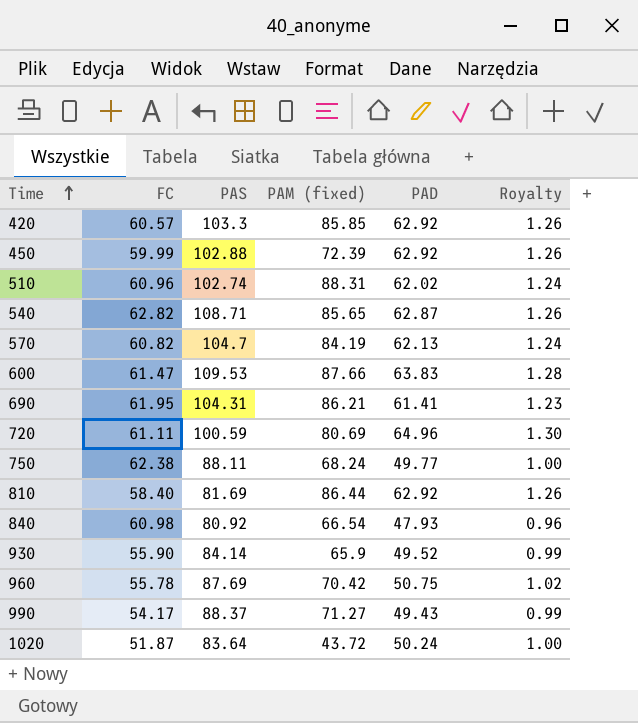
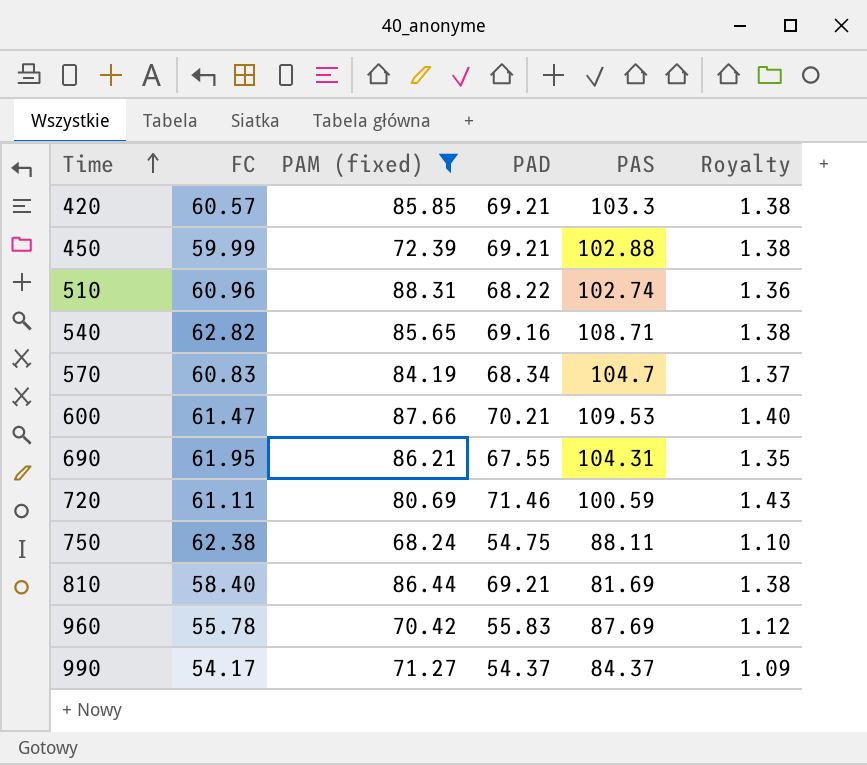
filter: none -> PAM (fixed) >= 68.24
column PAS | position: 3 -> 5
420 | PAD: 62.92 -> 69.21
420 | Royalty: 1.26 -> 1.38
450 | PAD: 62.92 -> 69.21
450 | Royalty: 1.26 -> 1.38
510 | PAD: 62.02 -> 68.22
510 | Royalty: 1.24 -> 1.36
540 | PAD: 62.87 -> 69.16
540 | Royalty: 1.26 -> 1.38
570 | FC: 60.82 -> 60.83
570 | PAD: 62.13 -> 68.34
570 | Royalty: 1.24 -> 1.37
600 | PAD: 63.83 -> 70.21
600 | Royalty: 1.28 -> 1.40
690 | PAD: 61.41 -> 67.55
690 | Royalty: 1.23 -> 1.35
720 | PAD: 64.96 -> 71.46
720 | Royalty: 1.30 -> 1.43
750 | PAD: 49.77 -> 54.75
750 | Royalty: 1.00 -> 1.10
810 | PAD: 62.92 -> 69.21
810 | Royalty: 1.26 -> 1.38
960 | PAD: 50.75 -> 55.83
960 | Royalty: 1.02 -> 1.12
990 | PAD: 49.43 -> 54.37
990 | PAS: 88.37 -> 84.37
990 | Royalty: 0.99 -> 1.09

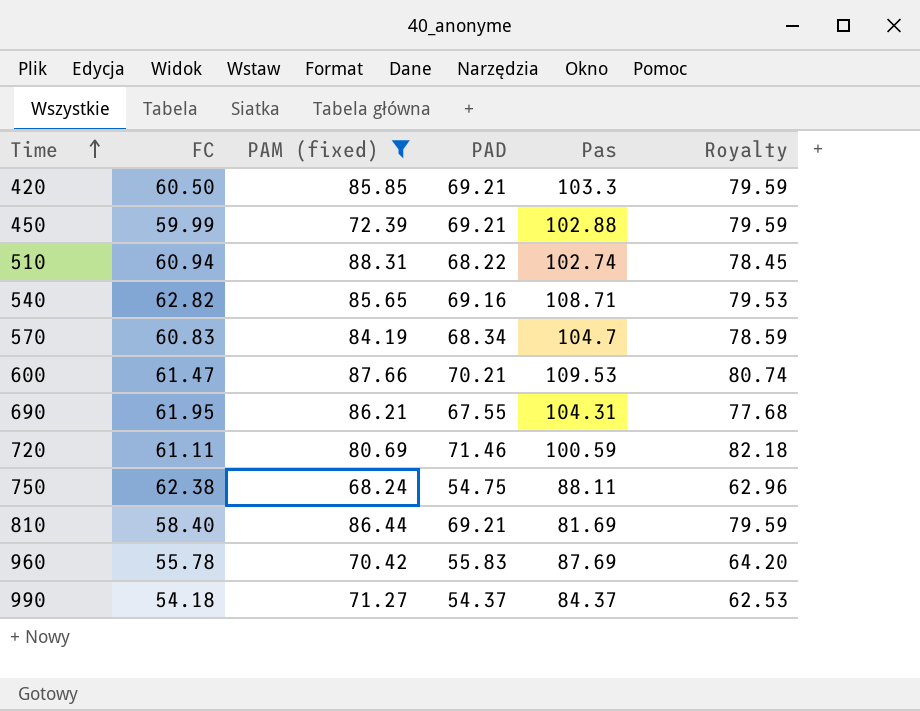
column name: PAS -> Pas
column Royalty | formula: [PAD] * 0.02 -> [PAD] * 1.15
420 | FC: 60.57 -> 60.50
510 | FC: 60.96 -> 60.94
990 | FC: 54.17 -> 54.18

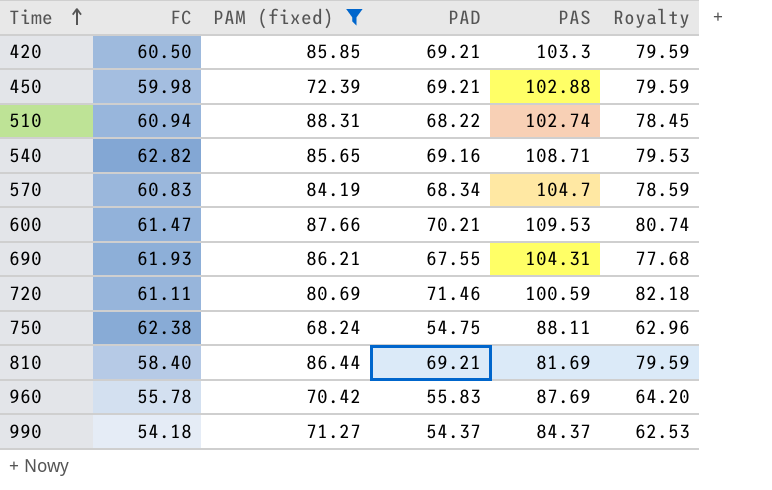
column name: Pas -> PAS
450 | FC: 59.99 -> 59.98
690 | FC: 61.95 -> 61.93

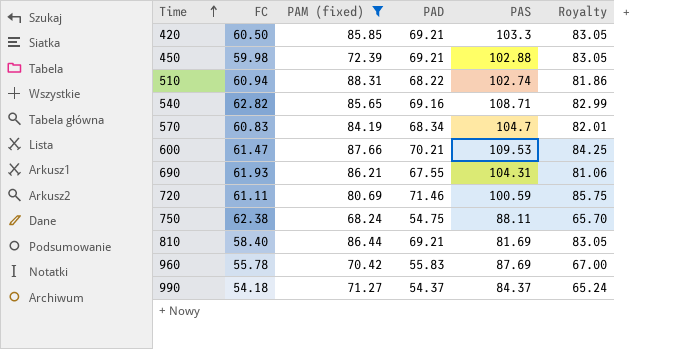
column Royalty | formula: [PAD] * 1.15 -> [PAD] * 1.2

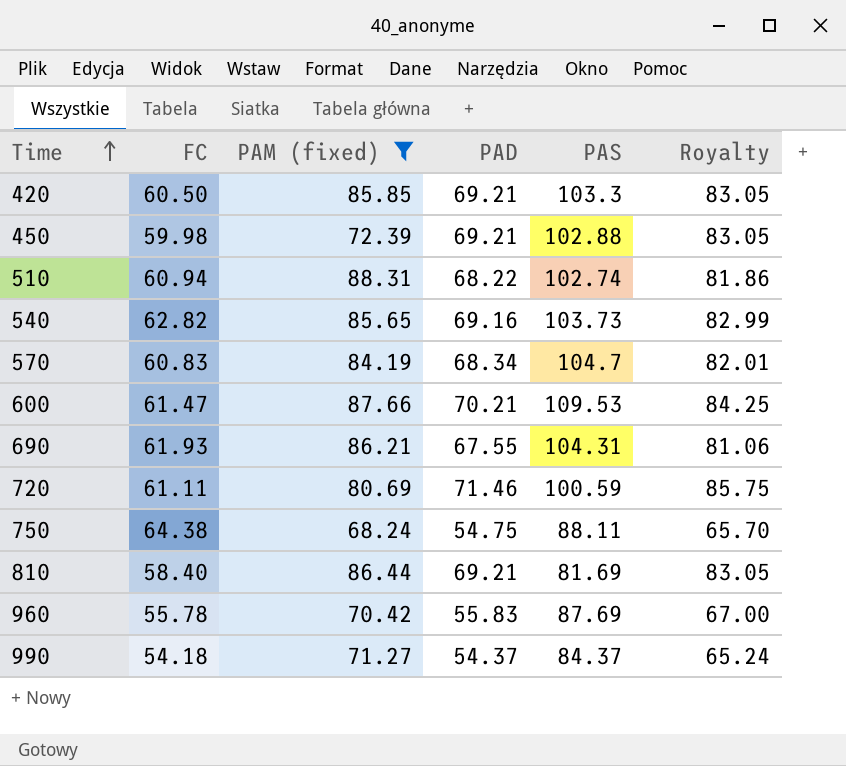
540 | PAS: 108.71 -> 103.73
750 | FC: 62.38 -> 64.38

